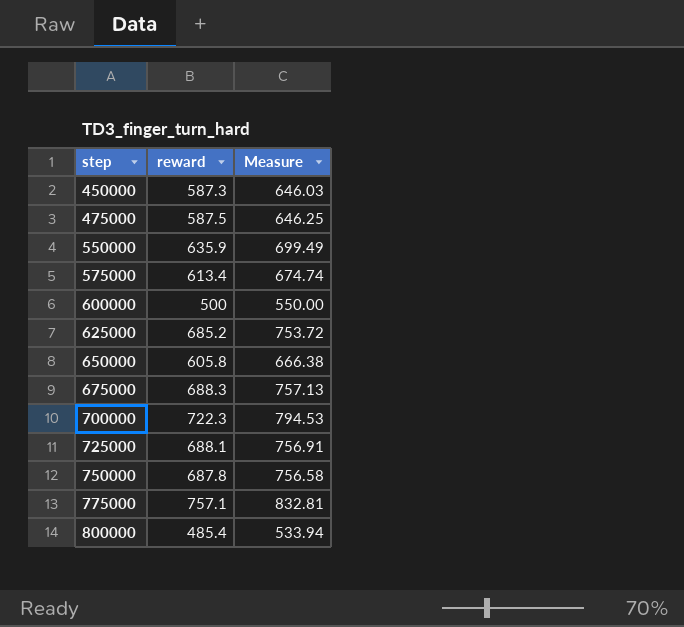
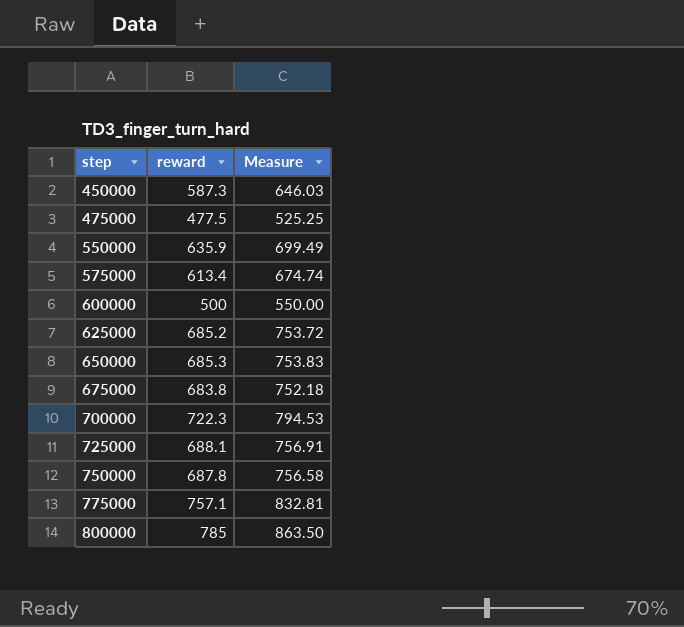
475000 | reward: 587.5 -> 477.5
475000 | Measure: 646.25 -> 525.25
650000 | reward: 605.8 -> 685.3
650000 | Measure: 666.38 -> 753.83
675000 | reward: 688.3 -> 683.8
675000 | Measure: 757.13 -> 752.18
800000 | reward: 485.4 -> 785
800000 | Measure: 533.94 -> 863.50

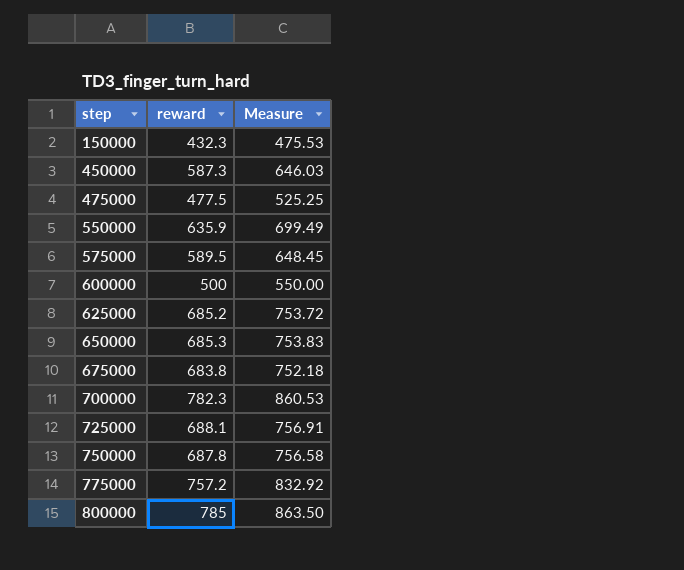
row 150000: none -> 432.3 | 475.53
575000 | reward: 613.4 -> 589.5
575000 | Measure: 674.74 -> 648.45
700000 | reward: 722.3 -> 782.3
700000 | Measure: 794.53 -> 860.53
775000 | reward: 757.1 -> 757.2
775000 | Measure: 832.81 -> 832.92

